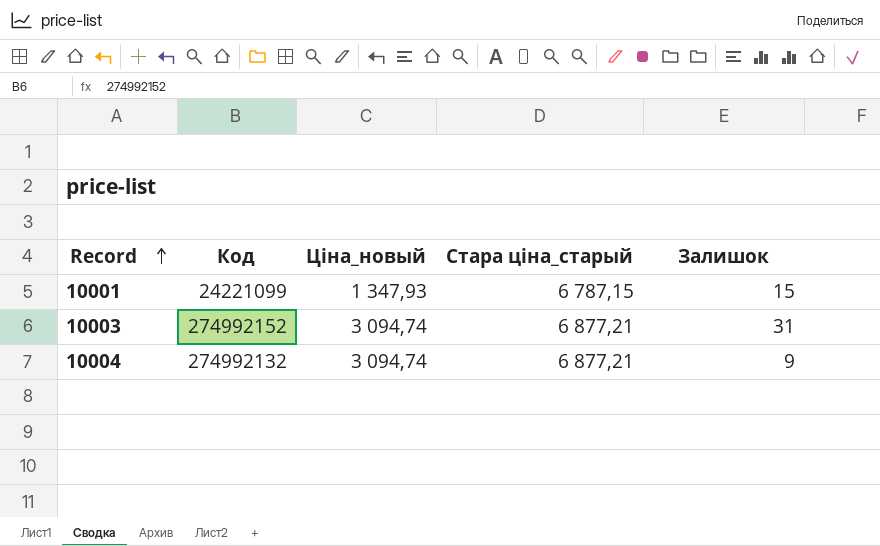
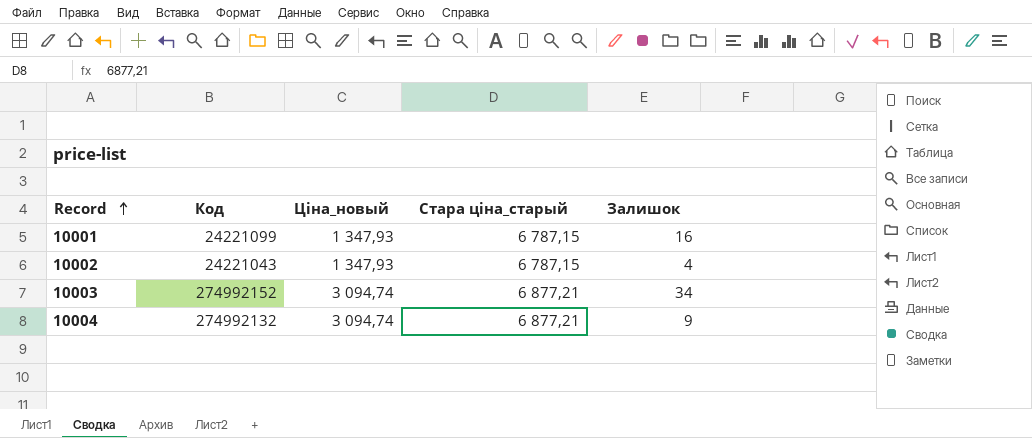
10001 | Залишок: 15 -> 16
row 10002: none -> 24221043 | 1 347,93 | 6 787,15 | 4
10003 | Залишок: 31 -> 34

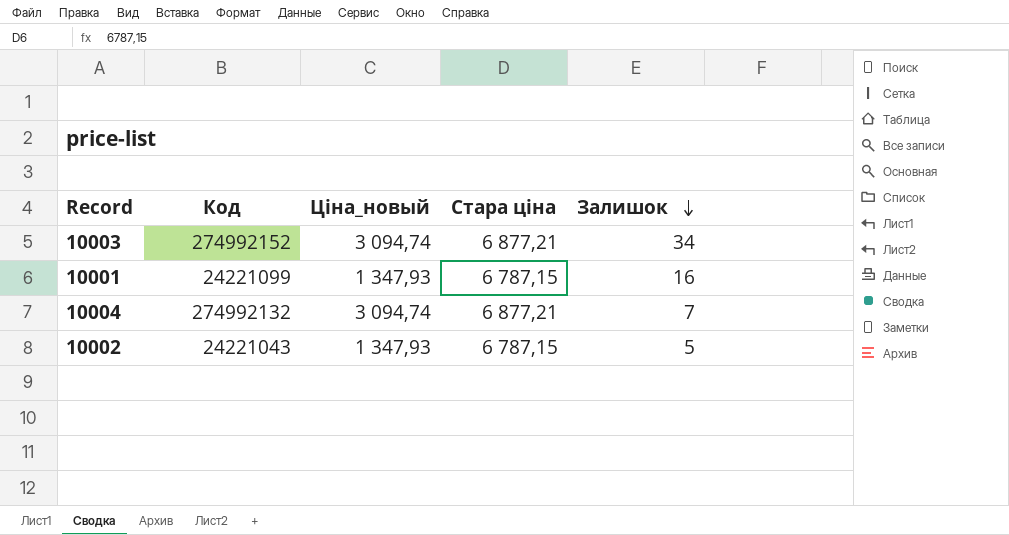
row order: Record ascending -> Залишок descending
column name: Стара ціна_старый -> Стара ціна
10004 | Залишок: 9 -> 7
10002 | Залишок: 4 -> 5

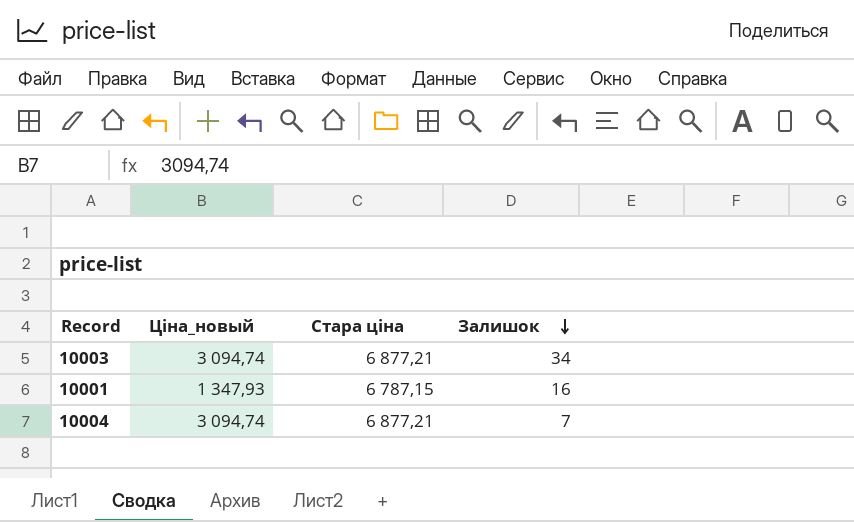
column Код | position: 2 -> none
row 10002: 24221043 | 1 347,93 | 6 787,15 | 5 -> none

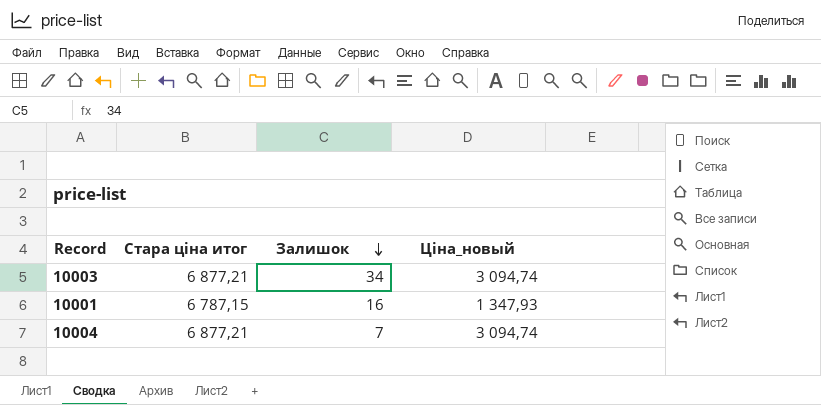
column name: Стара ціна -> Стара ціна итог
column Ціна_новый | position: 2 -> 4

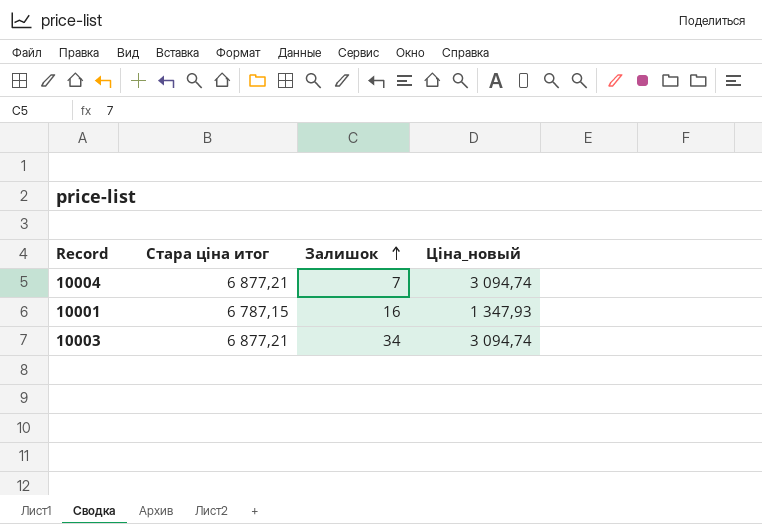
row order: Залишок descending -> Залишок ascending

